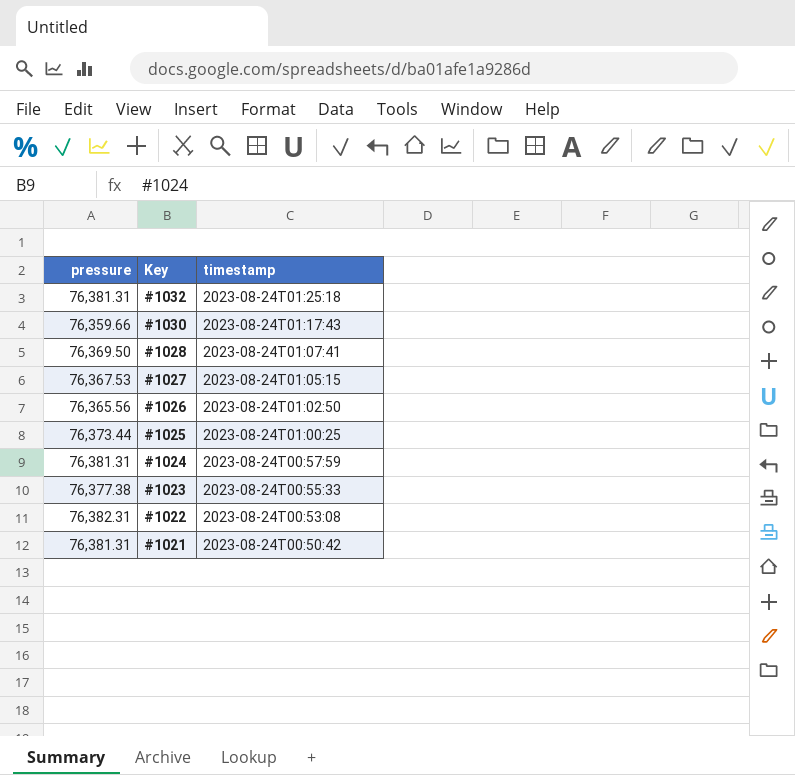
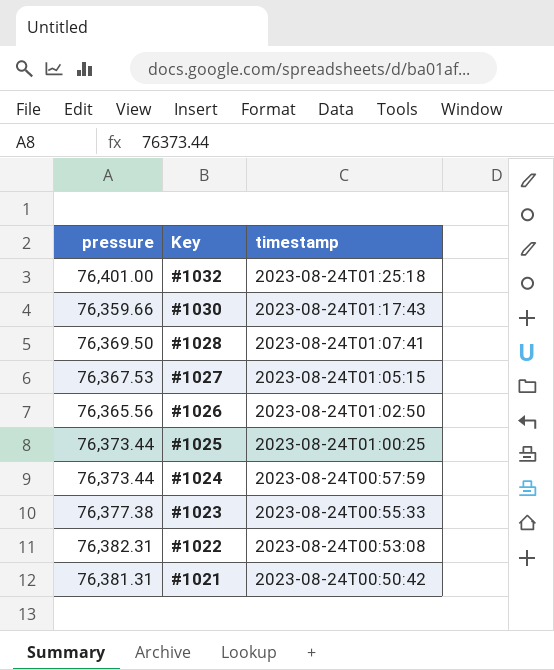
#1032 | pressure: 76,381.31 -> 76,401.00
#1024 | pressure: 76,381.31 -> 76,373.44

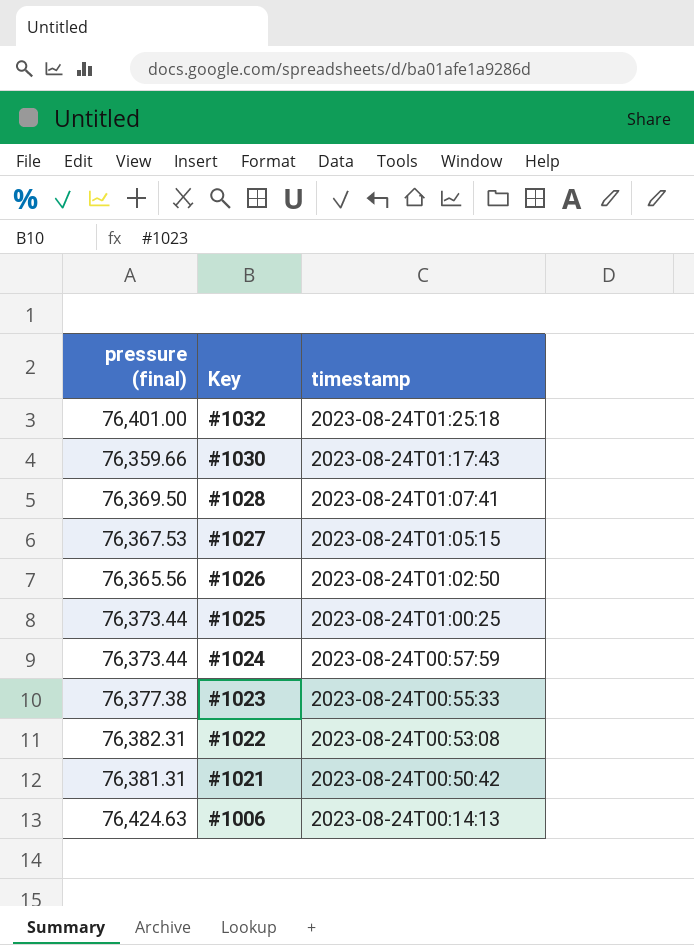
column name: pressure -> pressure (final)
row #1006: none -> 76,424.63 | 2023-08-24T00:14:13

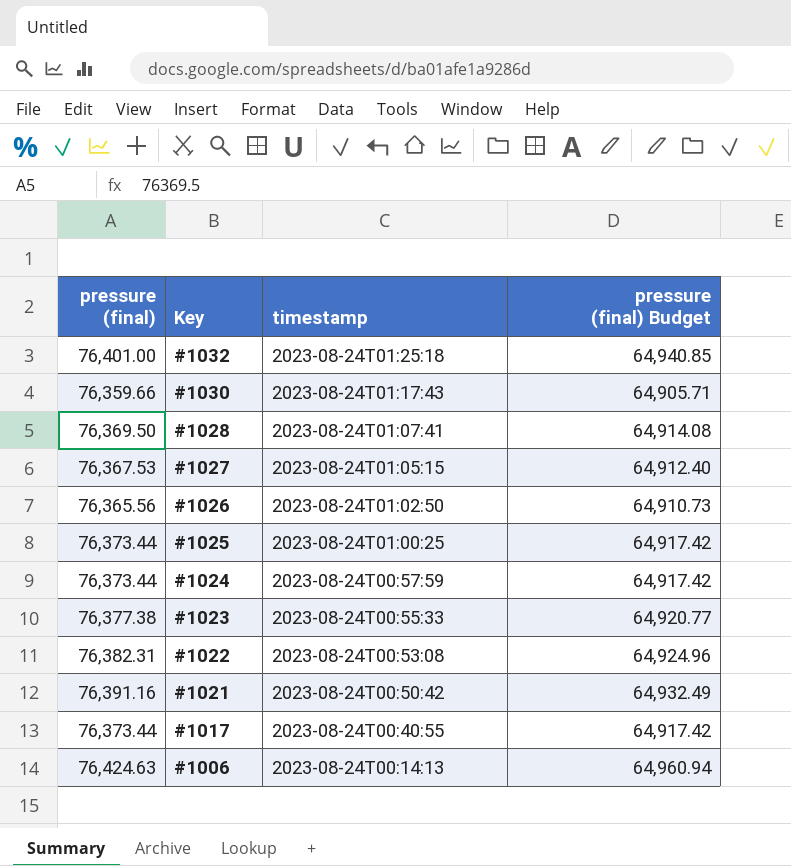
column pressure (final) Budget | formula: none -> [pressure (final)] * 0.85
#1021 | pressure (final): 76,381.31 -> 76,391.16
row #1017: none -> 76,373.44 | 2023-08-24T00:40:55 | 64,917.42

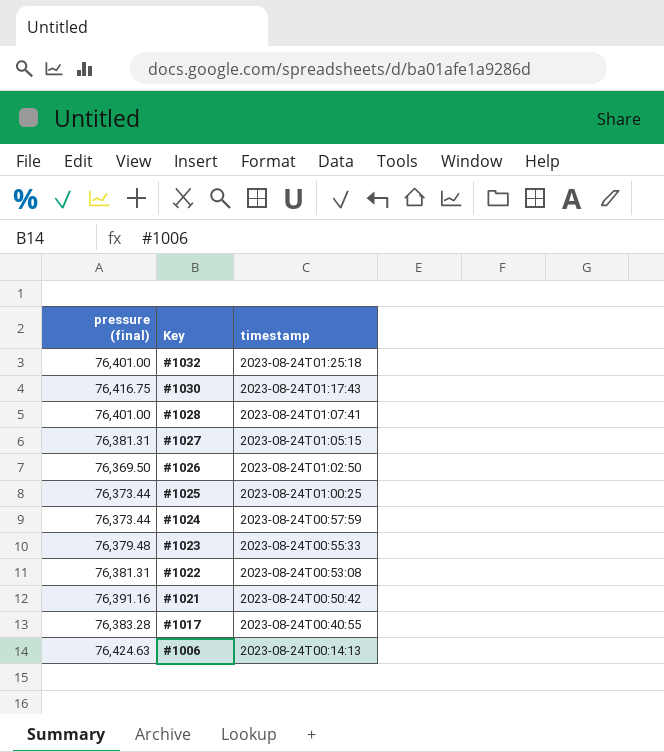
column pressure (final) Budget | formula: [pressure (final)] * 0.85 -> none
#1030 | pressure (final): 76,359.66 -> 76,416.75
#1028 | pressure (final): 76,369.50 -> 76,401.00
#1027 | pressure (final): 76,367.53 -> 76,381.31
#1026 | pressure (final): 76,365.56 -> 76,369.50
#1023 | pressure (final): 76,377.38 -> 76,379.48
#1022 | pressure (final): 76,382.31 -> 76,381.31
#1017 | pressure (final): 76,373.44 -> 76,383.28

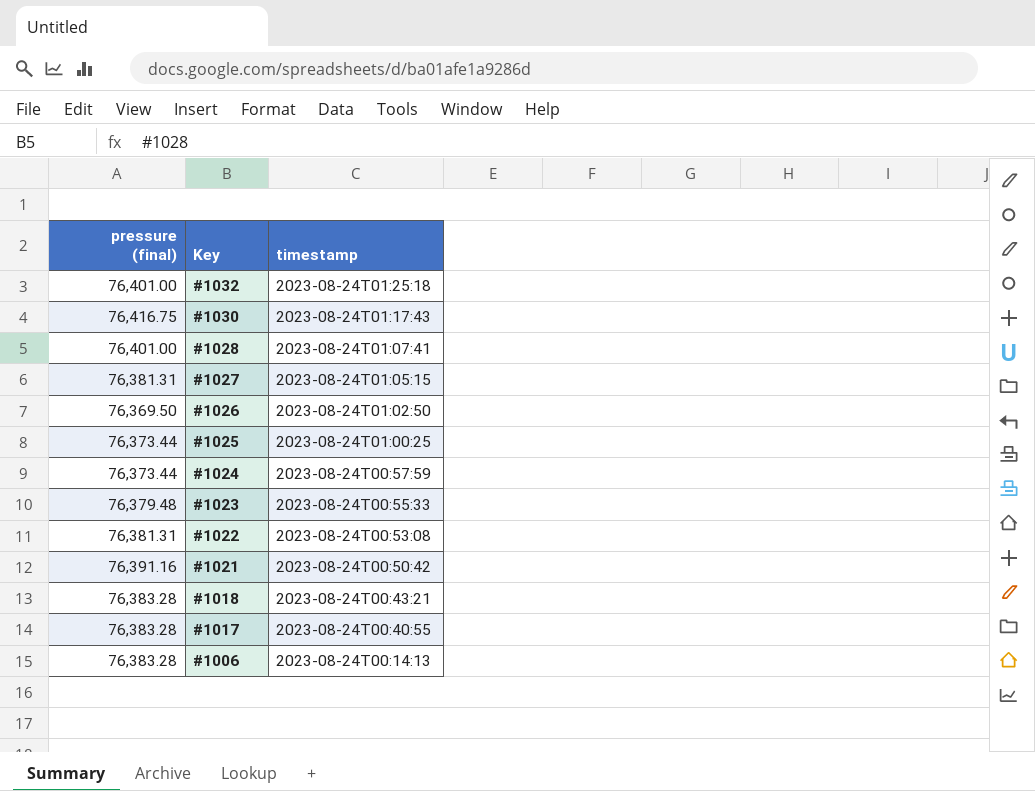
row #1018: none -> 76,383.28 | 2023-08-24T00:43:21
#1006 | pressure (final): 76,424.63 -> 76,383.28

